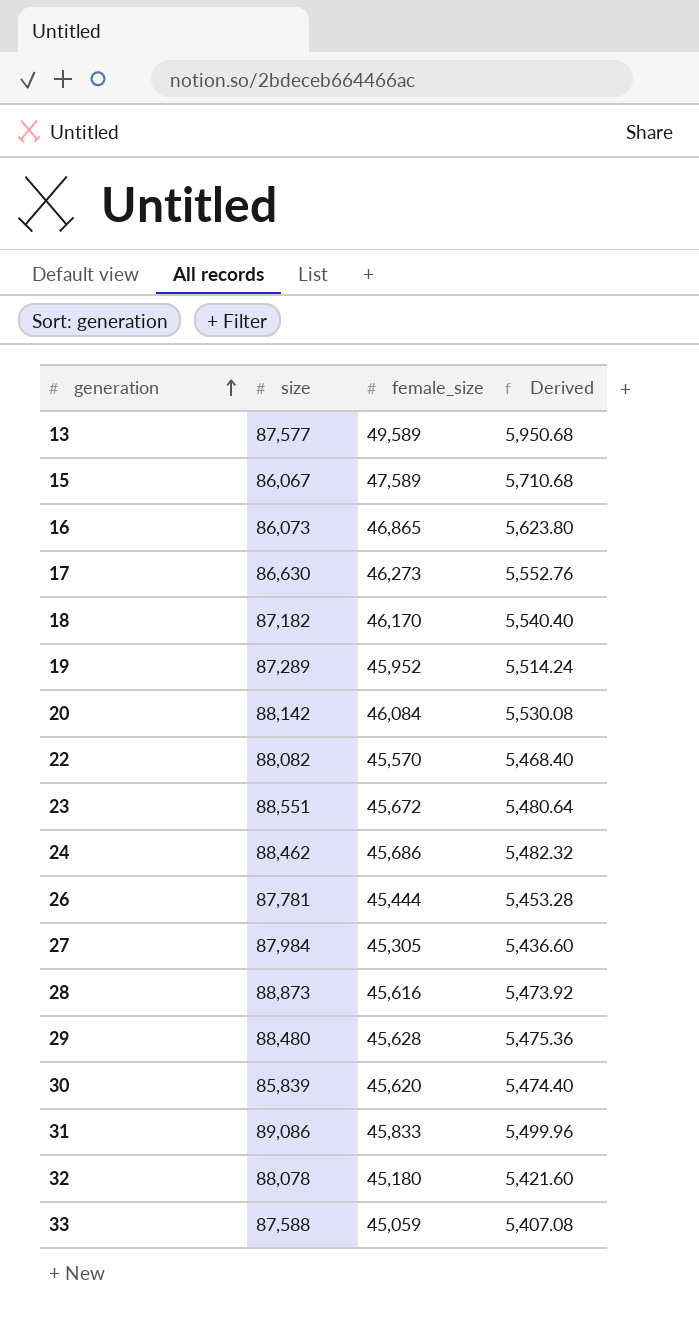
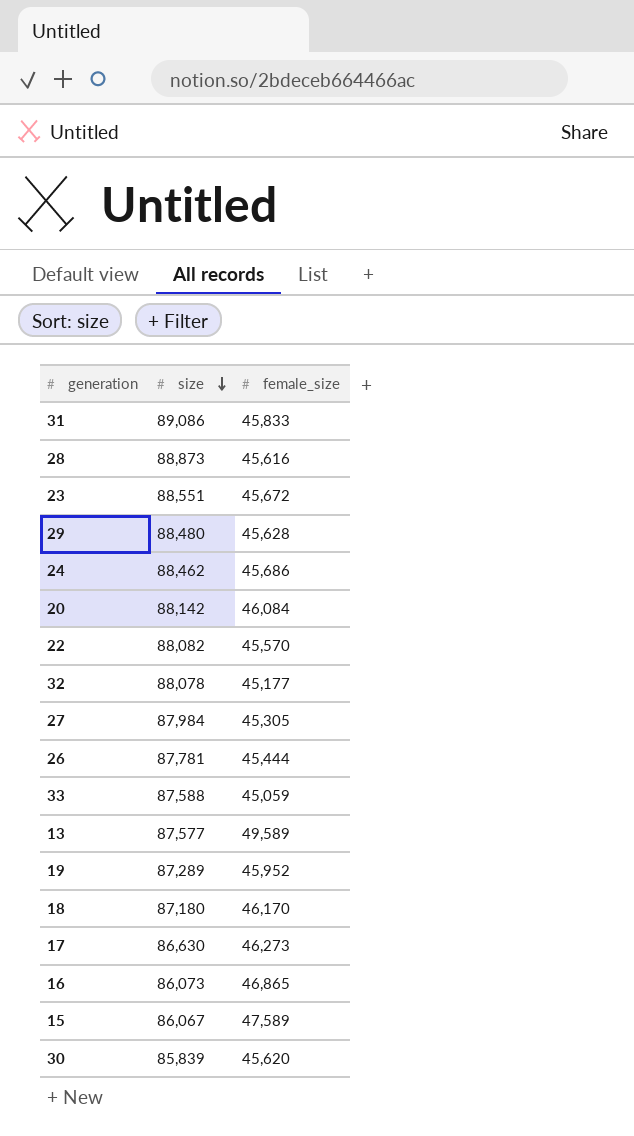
row order: generation ascending -> size descending
column Derived | formula: [female_size] * 0.12 -> none
32 | female_size: 45,180 -> 45,177
18 | size: 87,182 -> 87,180

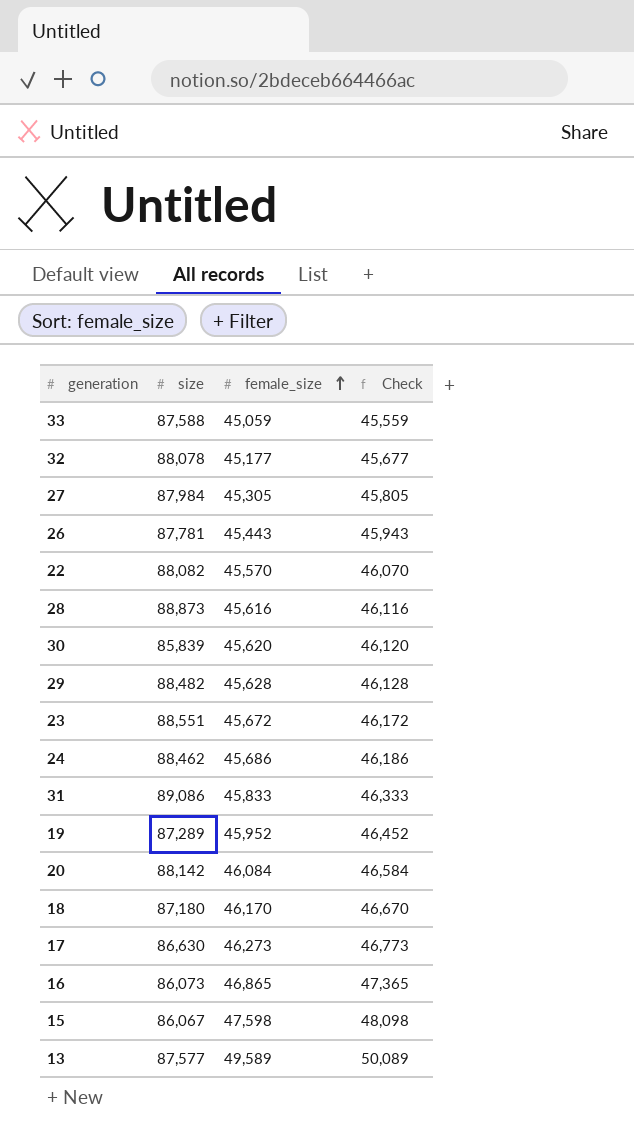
row order: size descending -> female_size ascending
column Check | formula: none -> [female_size] + 500
26 | female_size: 45,444 -> 45,443
29 | size: 88,480 -> 88,482
15 | female_size: 47,589 -> 47,598

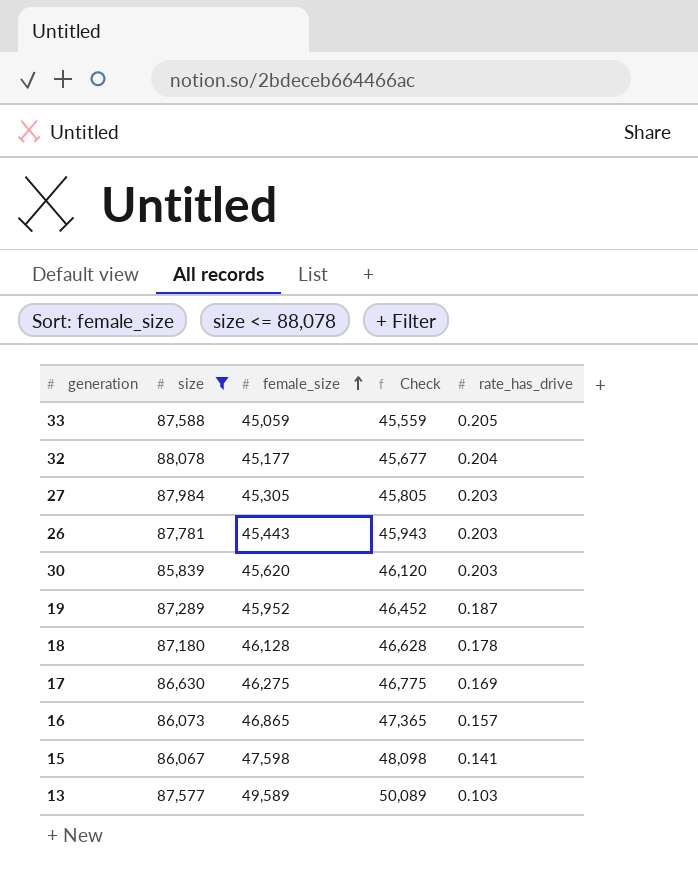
filter: none -> size <= 88,078
column rate_has_drive | position: none -> 5
18 | female_size: 46,170 -> 46,128
18 | Check: 46,670 -> 46,628
17 | female_size: 46,273 -> 46,275
17 | Check: 46,773 -> 46,775

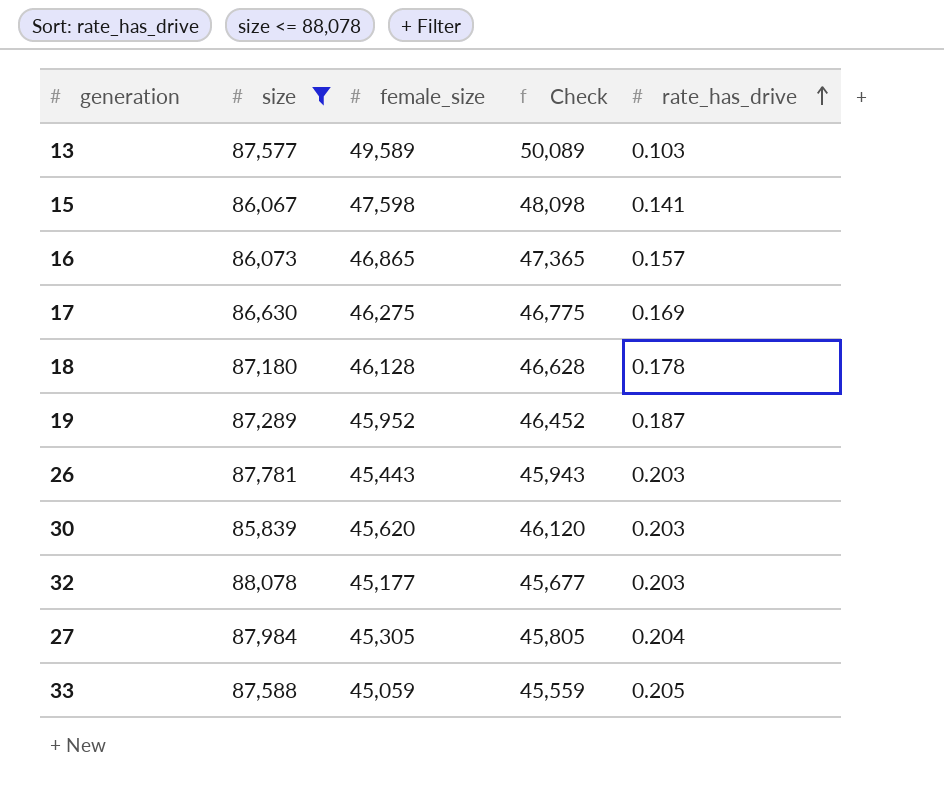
row order: female_size ascending -> rate_has_drive ascending
32 | rate_has_drive: 0.204 -> 0.203
27 | rate_has_drive: 0.203 -> 0.204

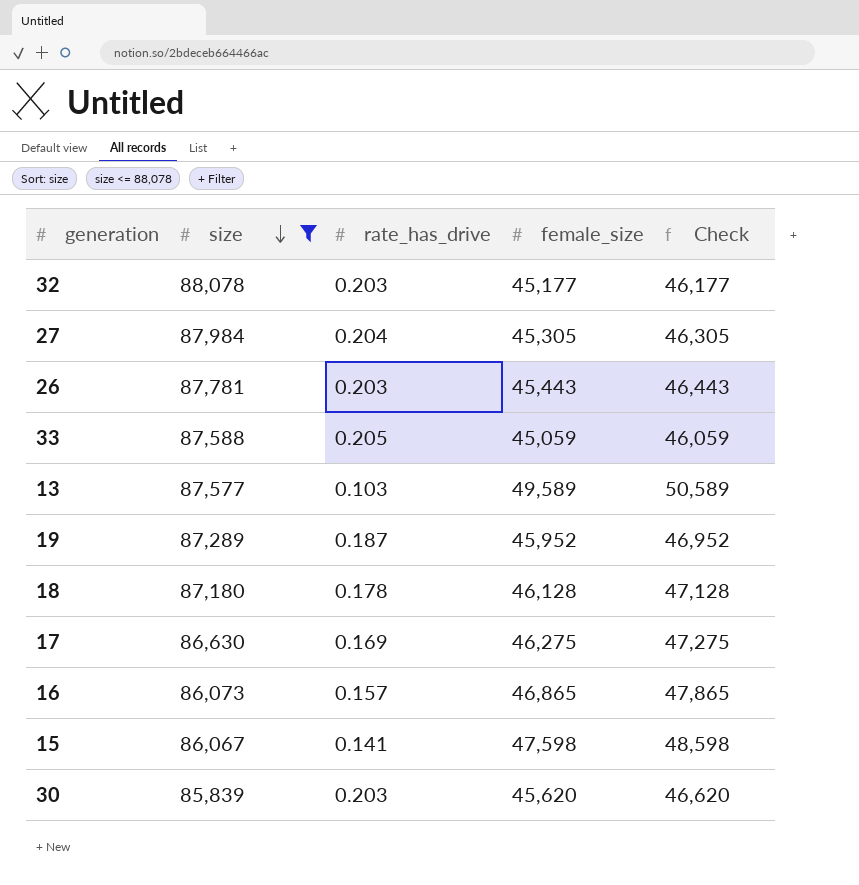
row order: rate_has_drive ascending -> size descending
column rate_has_drive | position: 5 -> 3
column Check | formula: [female_size] + 500 -> [female_size] + 1000

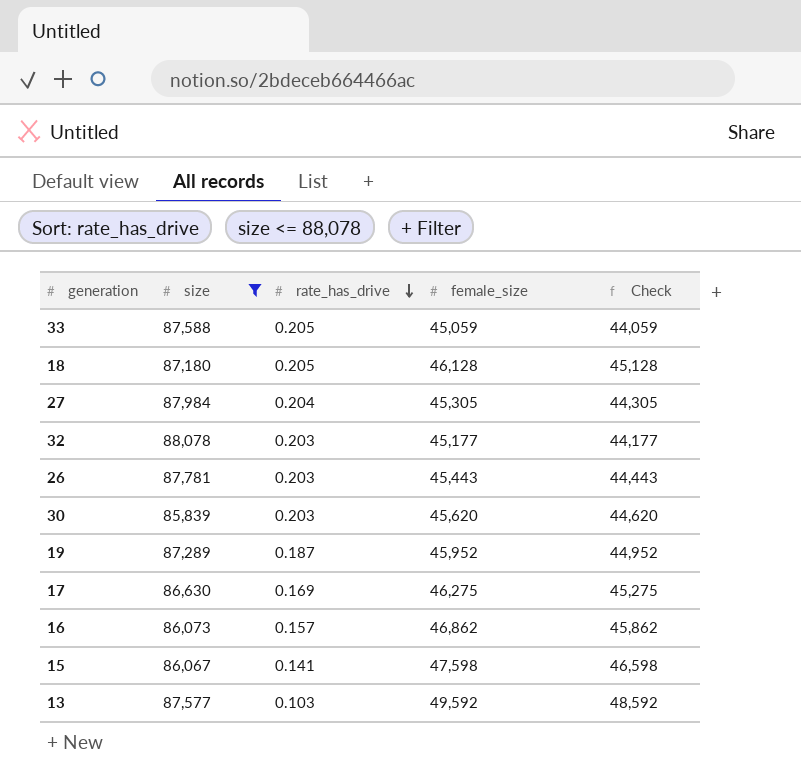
row order: size descending -> rate_has_drive descending
column Check | formula: [female_size] + 1000 -> [female_size] - 1000
18 | rate_has_drive: 0.178 -> 0.205
16 | female_size: 46,865 -> 46,862
13 | female_size: 49,589 -> 49,592

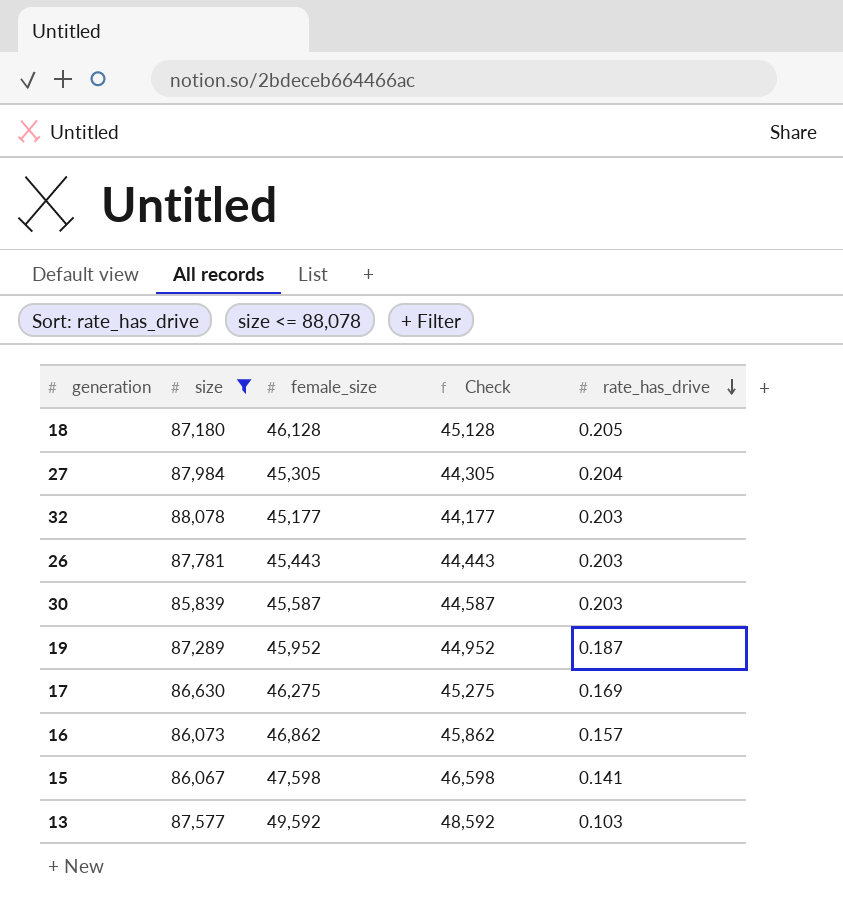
column rate_has_drive | position: 3 -> 5
row 33: 87,588 | 0.205 | 45,059 | 44,059 -> none
30 | female_size: 45,620 -> 45,587
30 | Check: 44,620 -> 44,587

